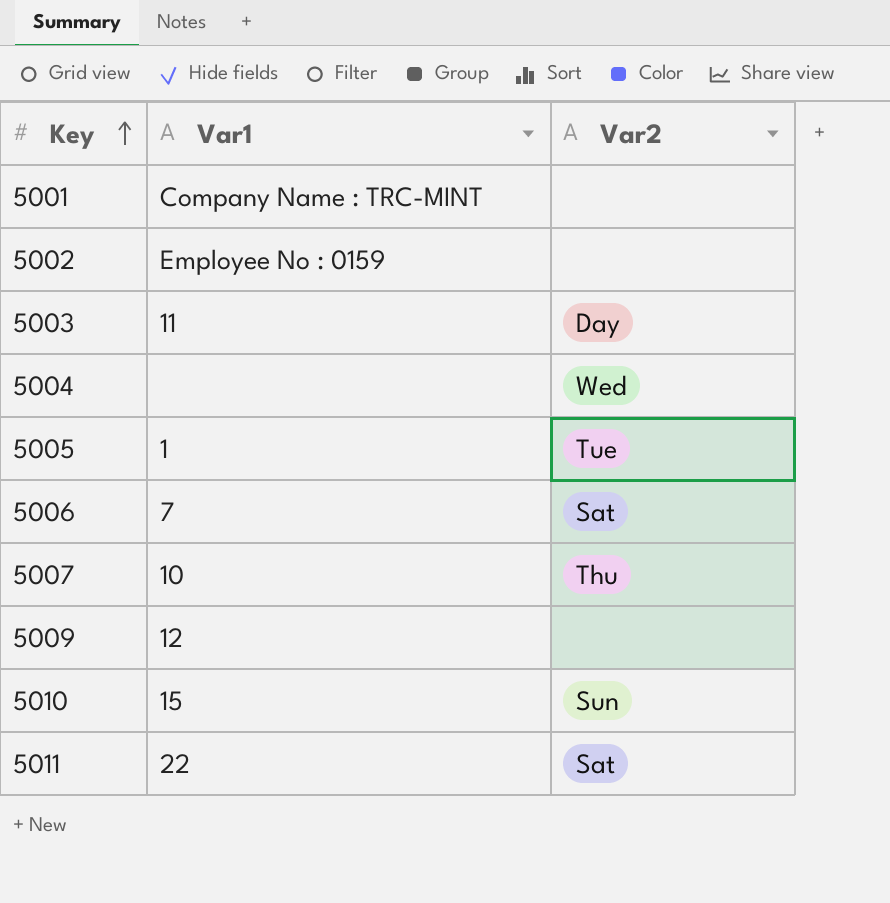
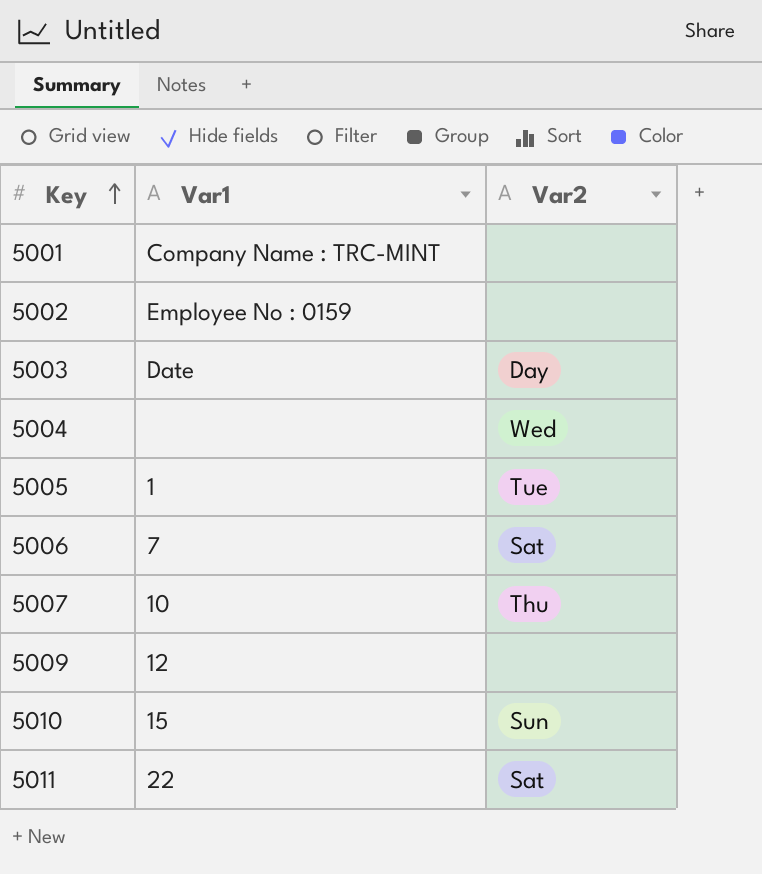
5003 | Var1: 11 -> Date

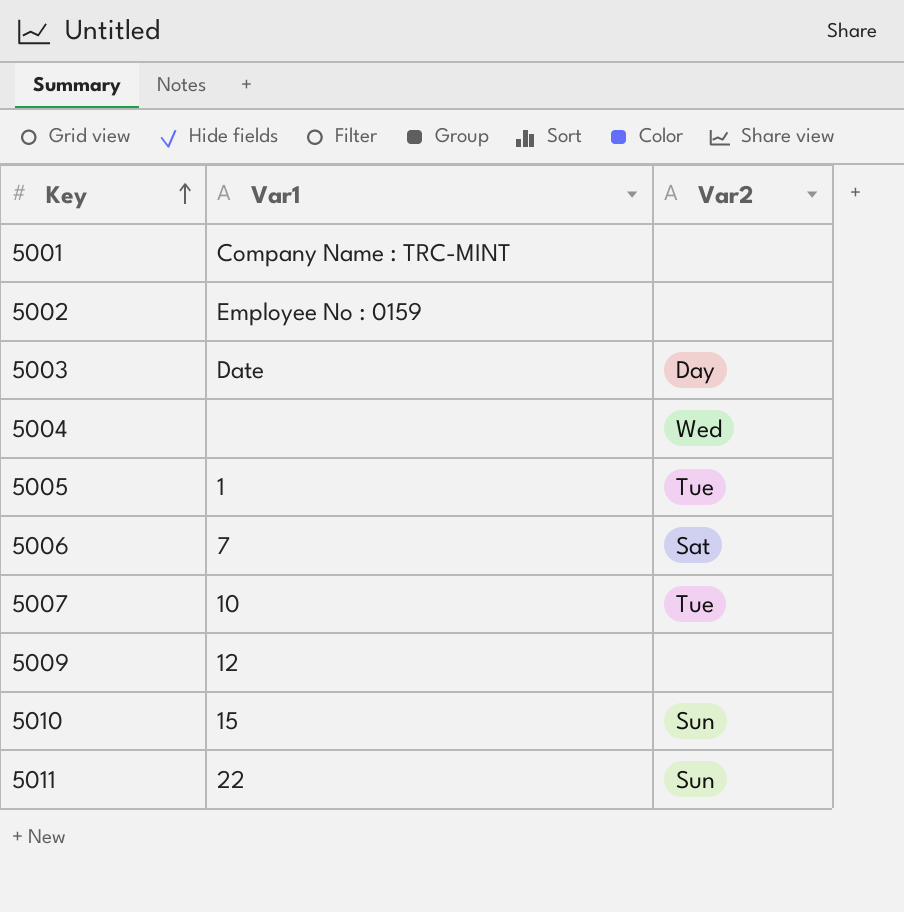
5007 | Var2: Thu -> Tue
5011 | Var2: Sat -> Sun

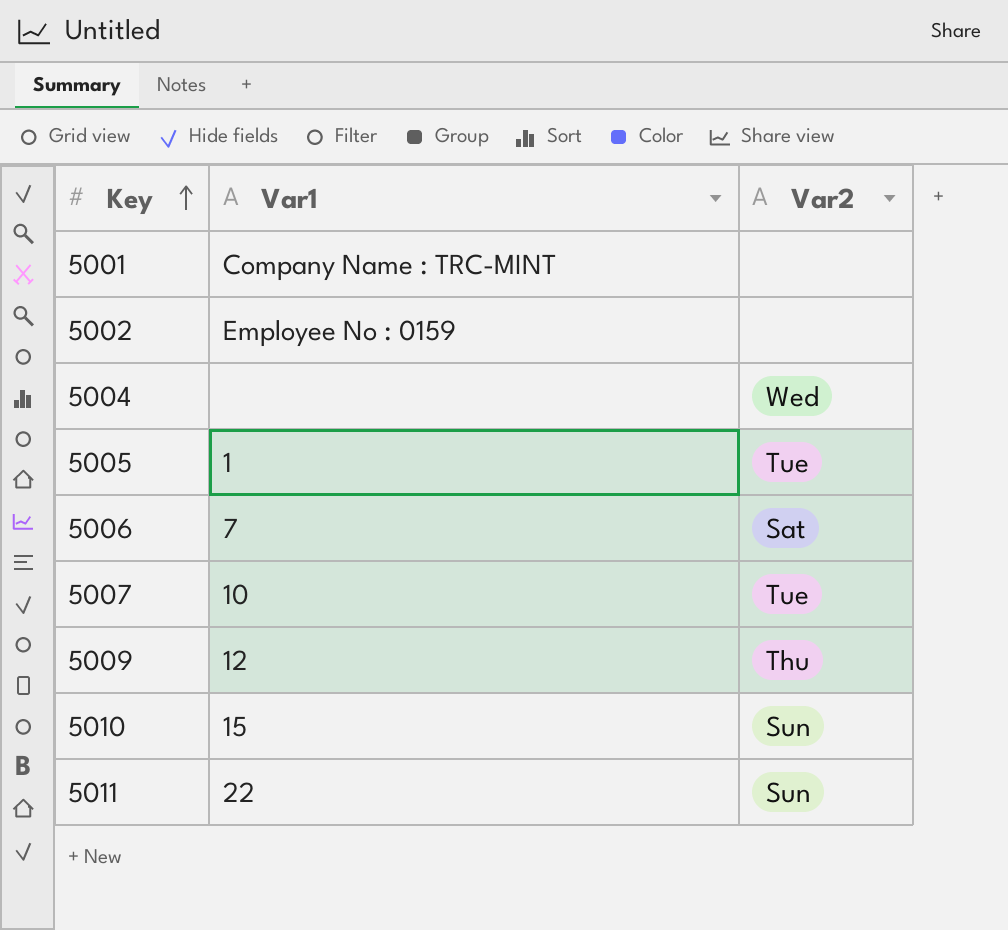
row 5003: Date | Day -> none
5009 | Var2: none -> Thu

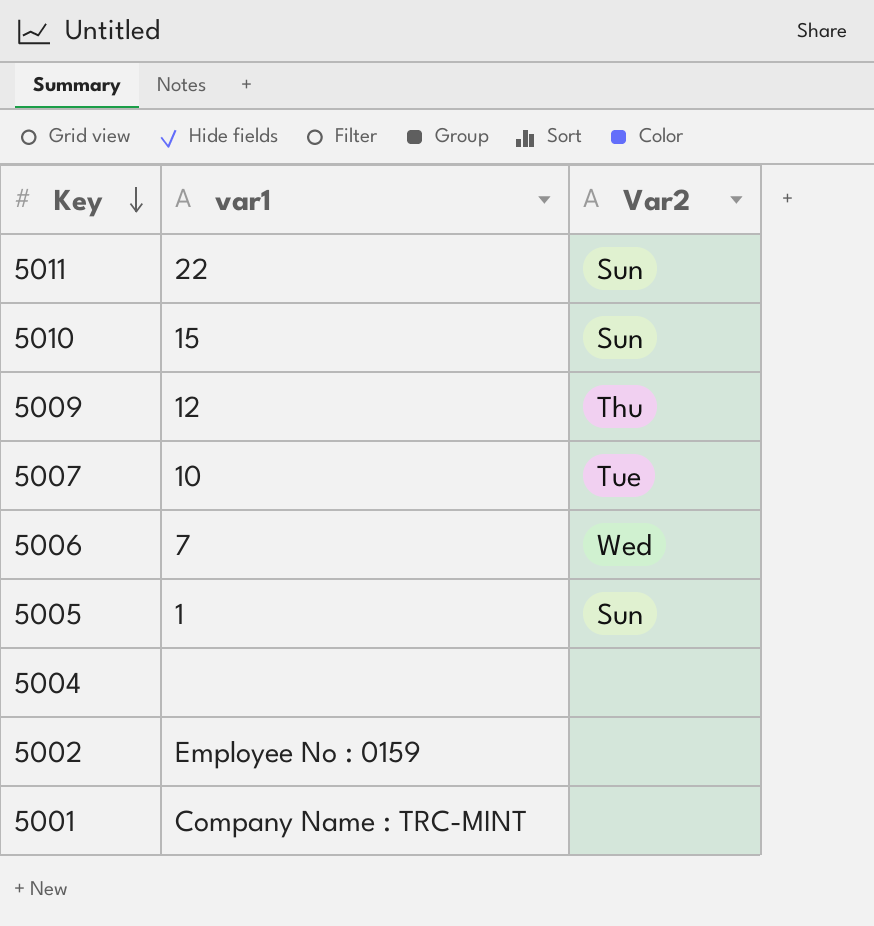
row order: Key ascending -> Key descending
column name: Var1 -> var1
5006 | Var2: Sat -> Wed
5005 | Var2: Tue -> Sun
5004 | Var2: Wed -> none

